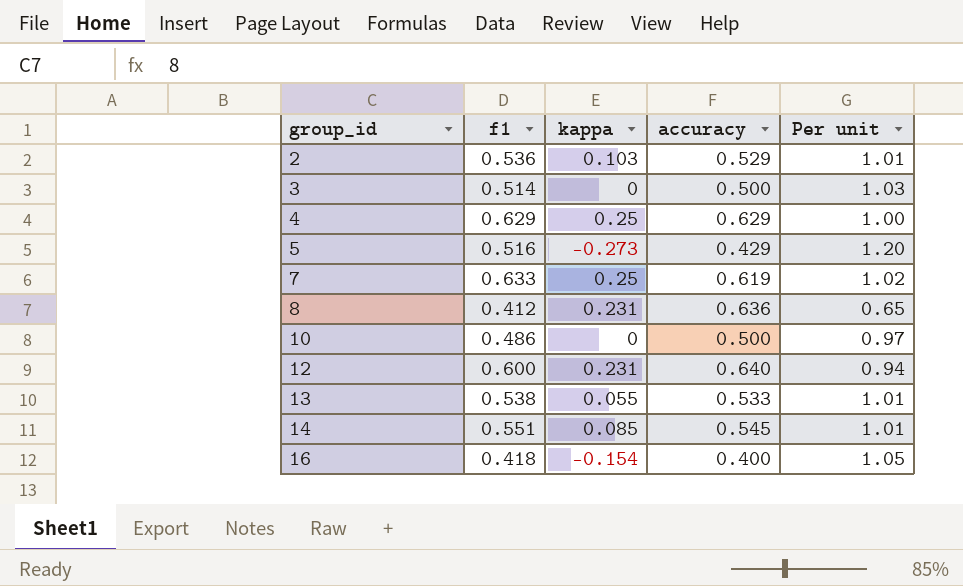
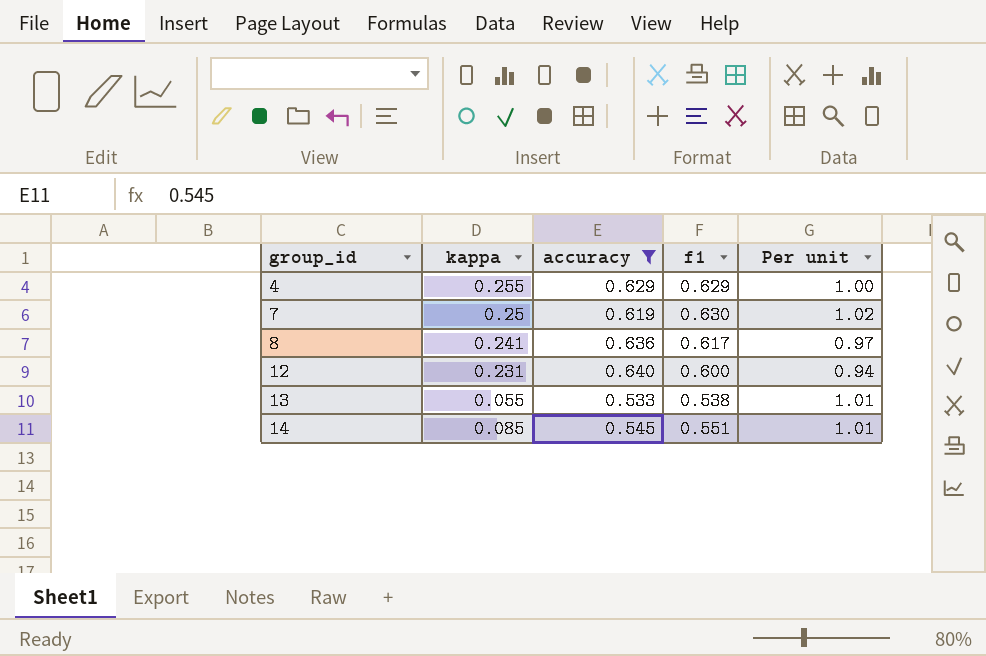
filter: none -> accuracy >= 0.533
column f1 | position: 2 -> 4
4 | kappa: 0.25 -> 0.255
7 | f1: 0.633 -> 0.630
8 | kappa: 0.231 -> 0.241
8 | f1: 0.412 -> 0.617
8 | Per unit: 0.65 -> 0.97

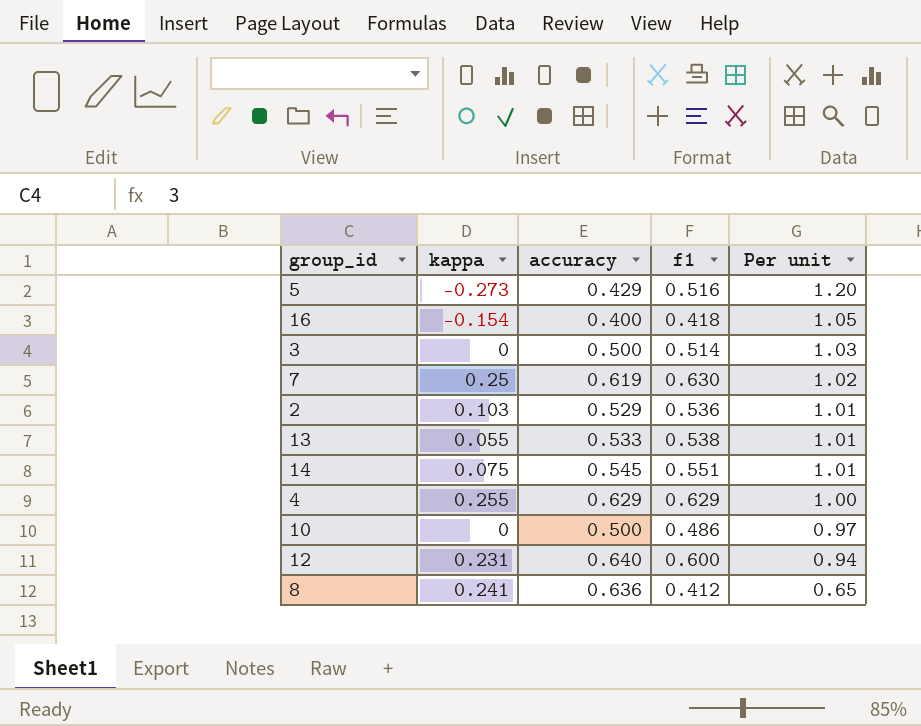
filter: accuracy >= 0.533 -> none
row order: group_id ascending -> Per unit descending
14 | kappa: 0.085 -> 0.075
8 | f1: 0.617 -> 0.412
8 | Per unit: 0.97 -> 0.65

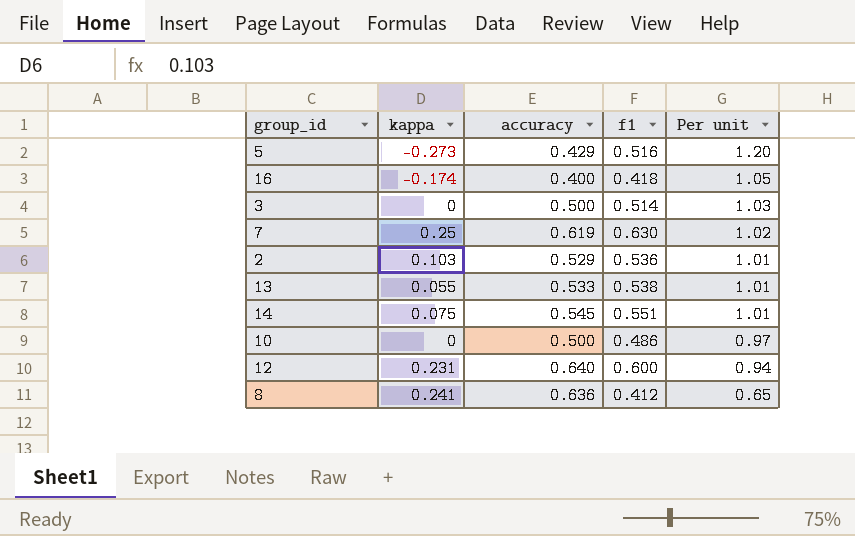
row 4: 0.255 | 0.629 | 0.629 | 1.00 -> none
16 | kappa: -0.154 -> -0.174

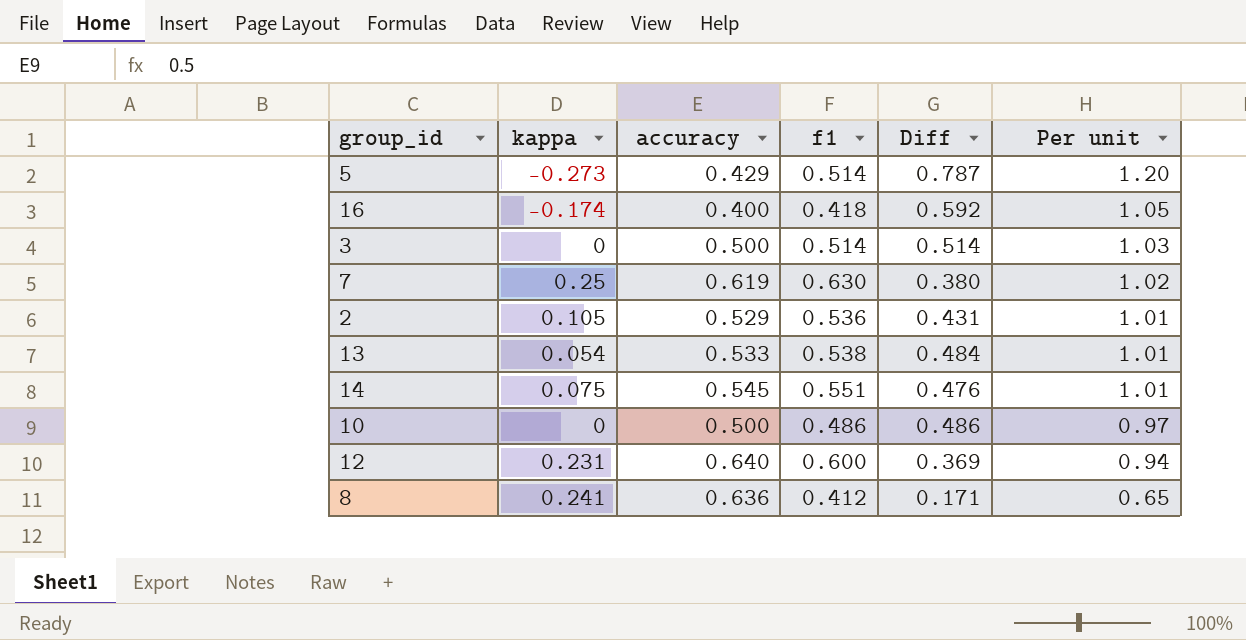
column Diff | formula: none -> [f1] - [kappa]
5 | f1: 0.516 -> 0.514
2 | kappa: 0.103 -> 0.105
13 | kappa: 0.055 -> 0.054

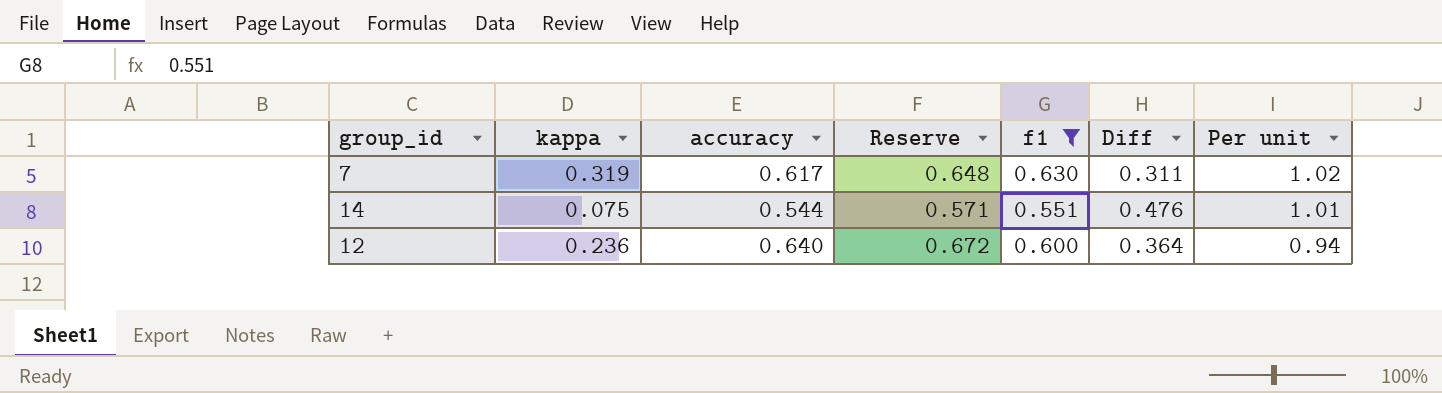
filter: none -> f1 >= 0.551
column Reserve | formula: none -> [accuracy] * 1.05
7 | kappa: 0.25 -> 0.319
7 | accuracy: 0.619 -> 0.617
7 | Diff: 0.380 -> 0.311
14 | accuracy: 0.545 -> 0.544
12 | kappa: 0.231 -> 0.236
12 | Diff: 0.369 -> 0.364

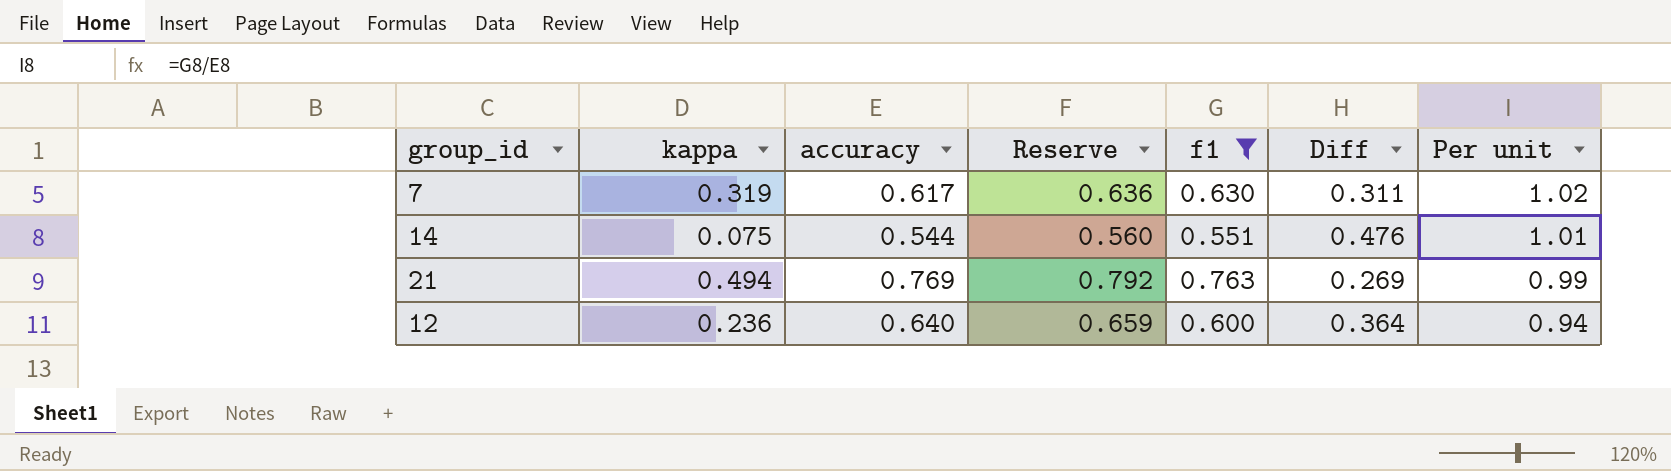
column Reserve | formula: [accuracy] * 1.05 -> [accuracy] * 1.03
row 21: none -> 0.494 | 0.769 | 0.792 | 0.763 | 0.269 | 0.99

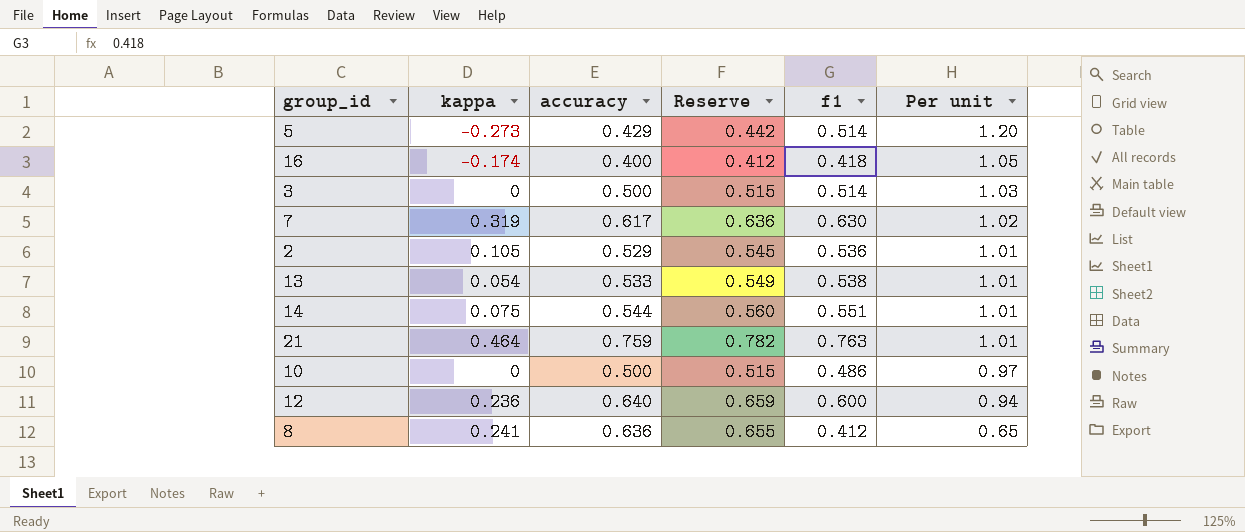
filter: f1 >= 0.551 -> none
column Diff | formula: [f1] - [kappa] -> none
21 | kappa: 0.494 -> 0.464
21 | accuracy: 0.769 -> 0.759
21 | Reserve: 0.792 -> 0.782
21 | Per unit: 0.99 -> 1.01

